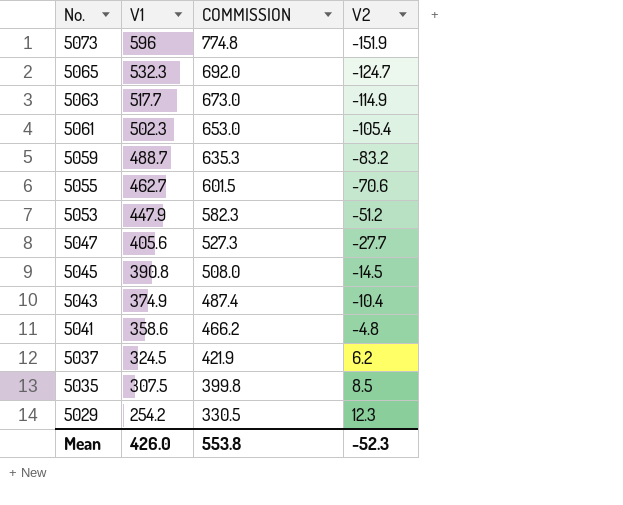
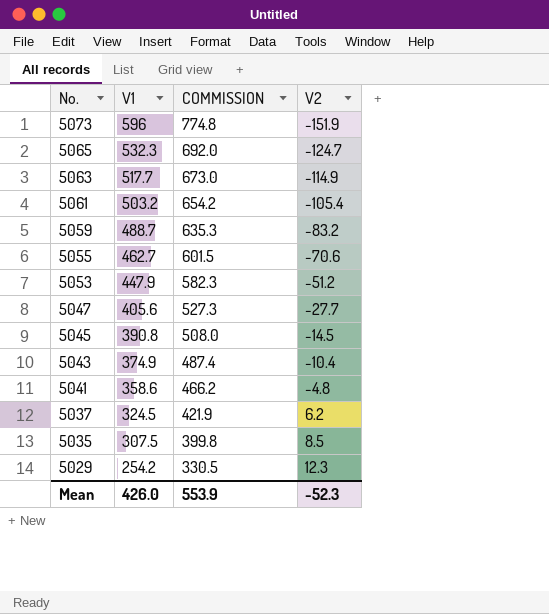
5061 | V1: 502.3 -> 503.2
5061 | COMMISSION: 653.0 -> 654.2
Mean | COMMISSION: 553.8 -> 553.9

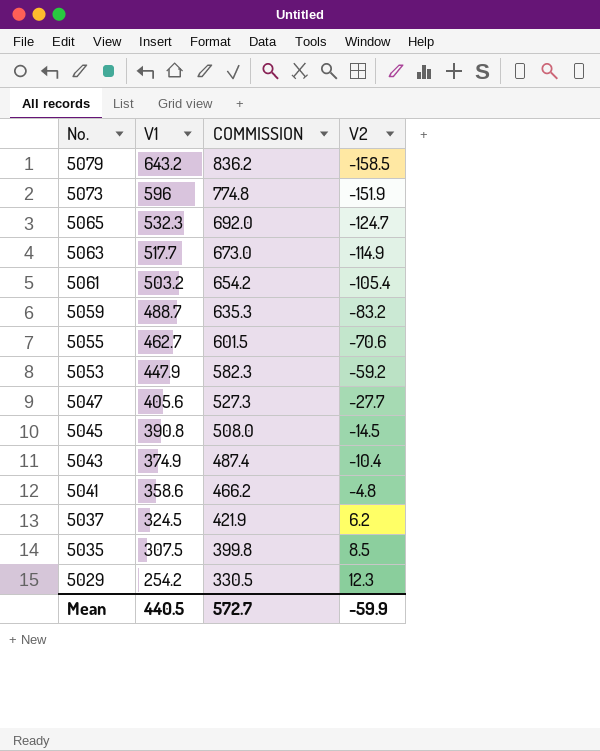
row 5079: none -> 643.2 | 836.2 | -158.5
5053 | V2: -51.2 -> -59.2
Mean | V1: 426.0 -> 440.5
Mean | COMMISSION: 553.9 -> 572.7
Mean | V2: -52.3 -> -59.9

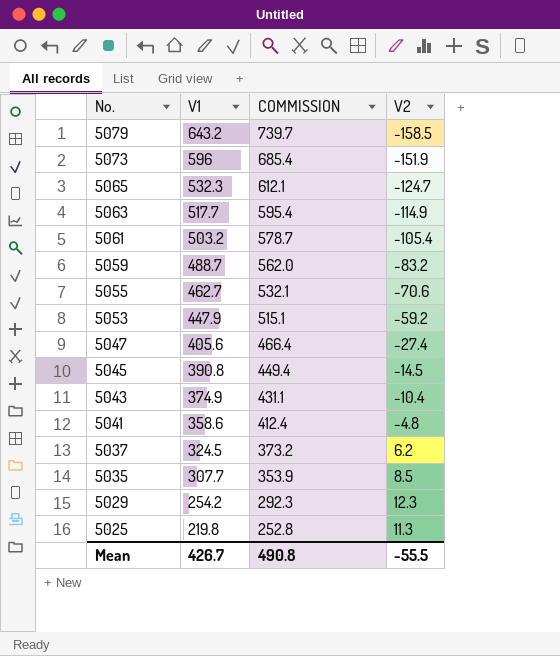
column COMMISSION | formula: [V1] * 1.3 -> [V1] * 1.15
5047 | V2: -27.7 -> -27.4
5035 | V1: 307.5 -> 307.7
row 5025: none -> 219.8 | 252.8 | 11.3
Mean | V1: 440.5 -> 426.7
Mean | COMMISSION: 572.7 -> 490.8
Mean | V2: -59.9 -> -55.5

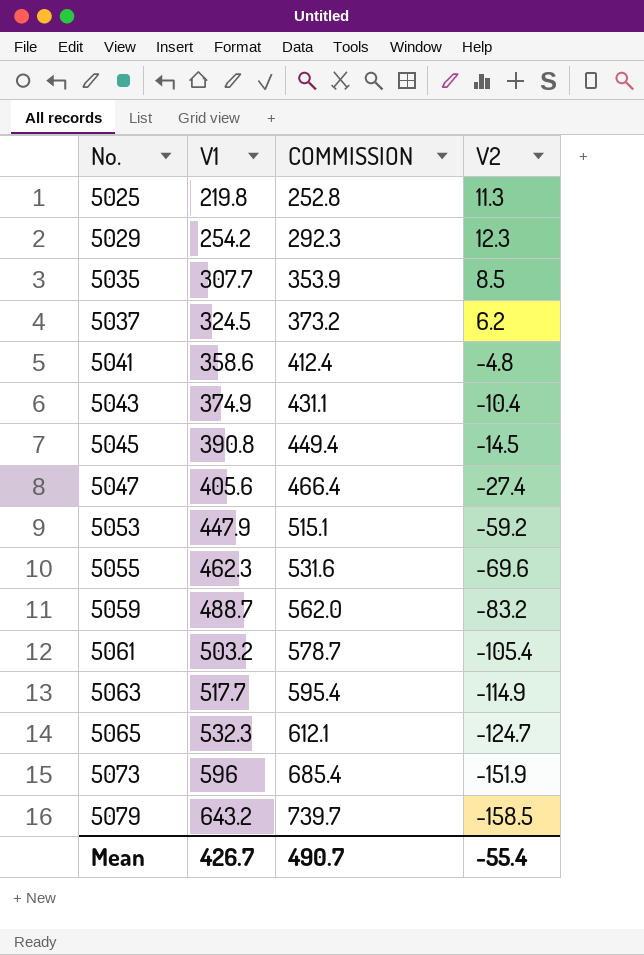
row order: No. descending -> No. ascending
5055 | V1: 462.7 -> 462.3
5055 | COMMISSION: 532.1 -> 531.6
5055 | V2: -70.6 -> -69.6
Mean | COMMISSION: 490.8 -> 490.7
Mean | V2: -55.5 -> -55.4

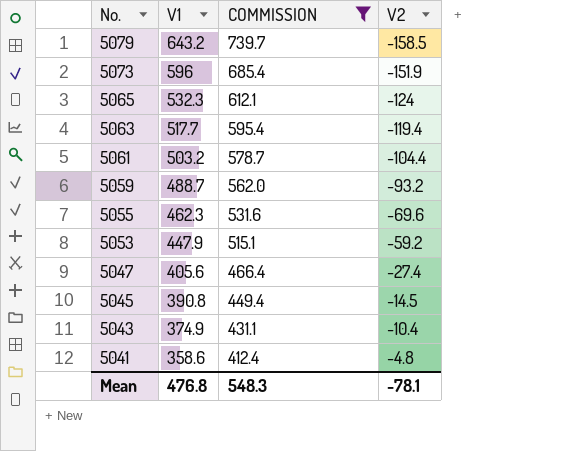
filter: none -> COMMISSION >= 412.4
row order: No. ascending -> No. descending
5065 | V2: -124.7 -> -124
5063 | V2: -114.9 -> -119.4
5061 | V2: -105.4 -> -104.4
5059 | V2: -83.2 -> -93.2
Mean | V1: 426.7 -> 476.8
Mean | COMMISSION: 490.7 -> 548.3
Mean | V2: -55.4 -> -78.1

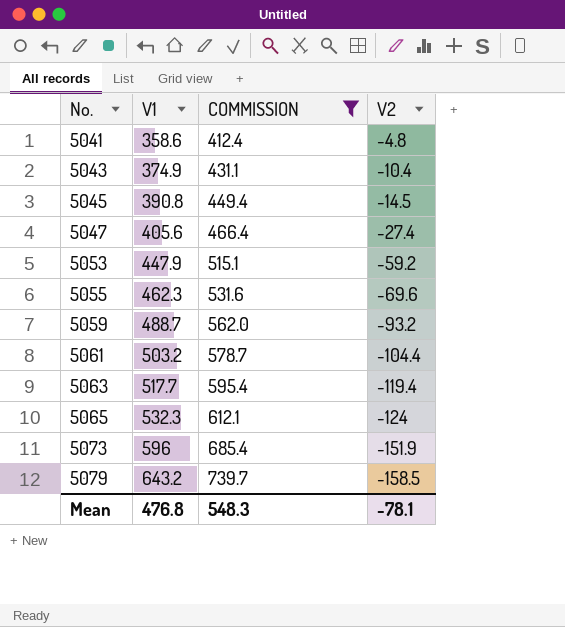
row order: No. descending -> No. ascending

